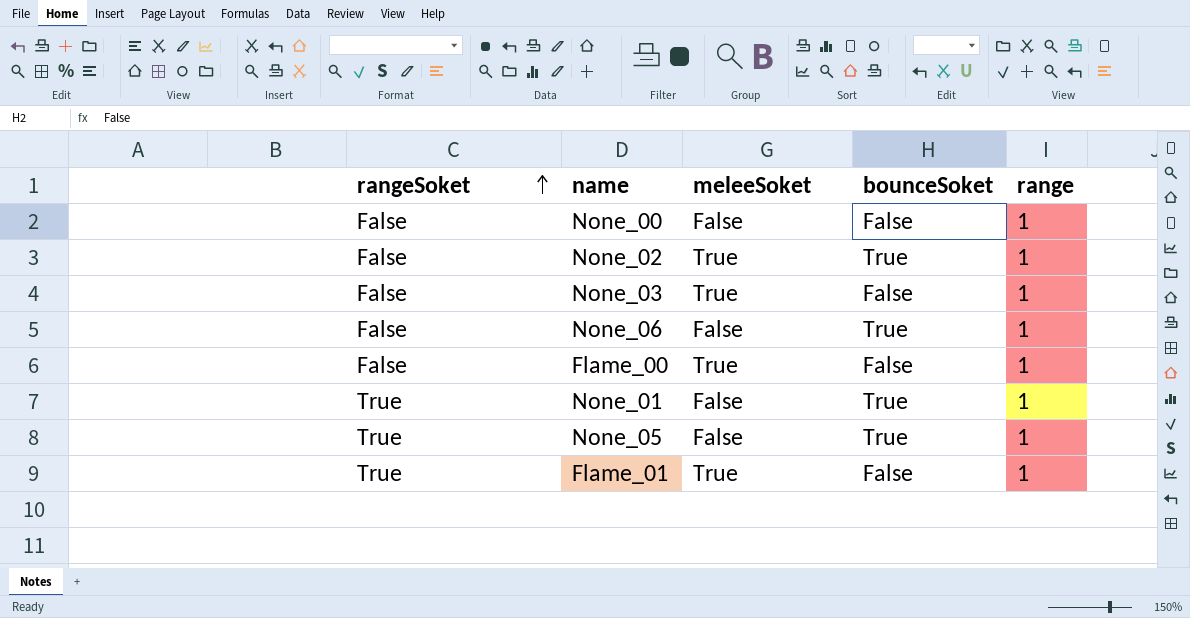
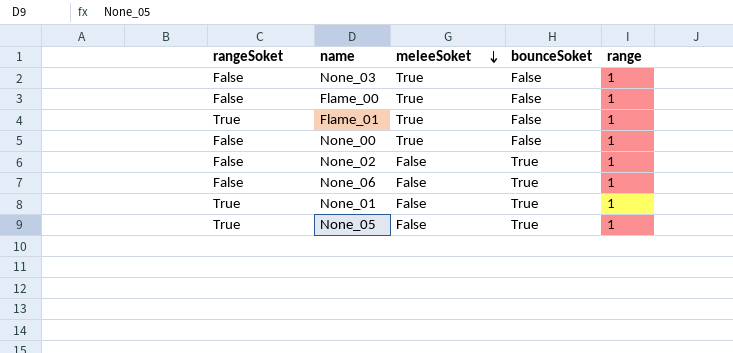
row order: rangeSoket ascending -> meleeSoket descending
None_00 | meleeSoket: False -> True
None_02 | meleeSoket: True -> False

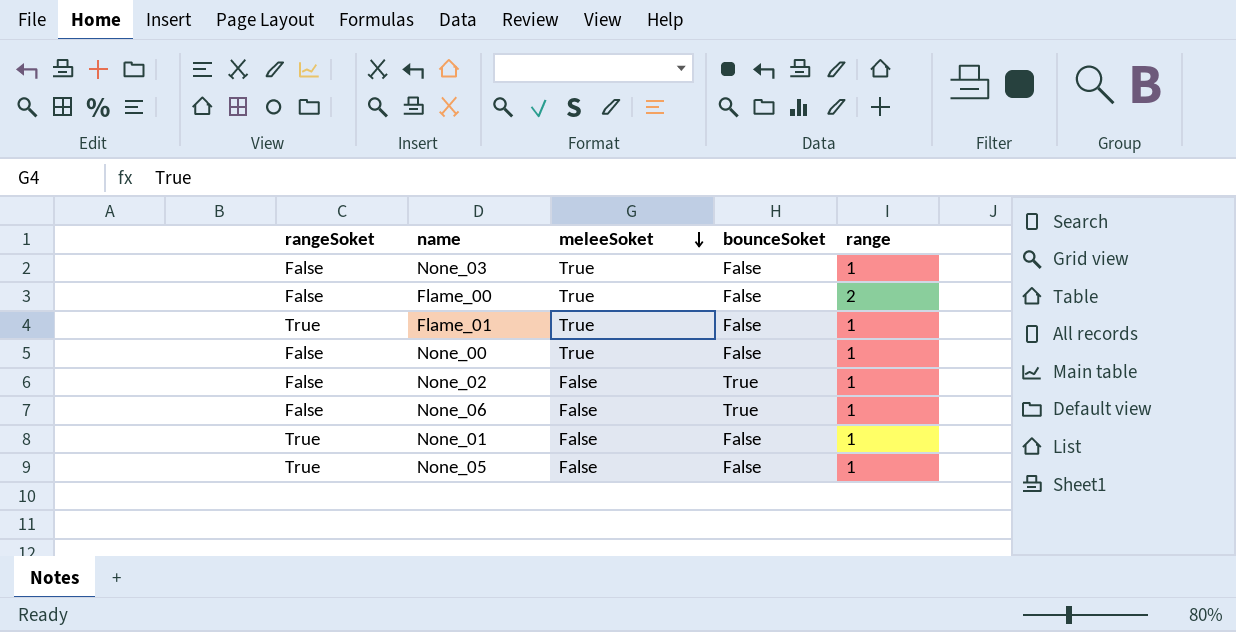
Flame_00 | range: 1 -> 2
None_01 | bounceSoket: True -> False
None_05 | bounceSoket: True -> False

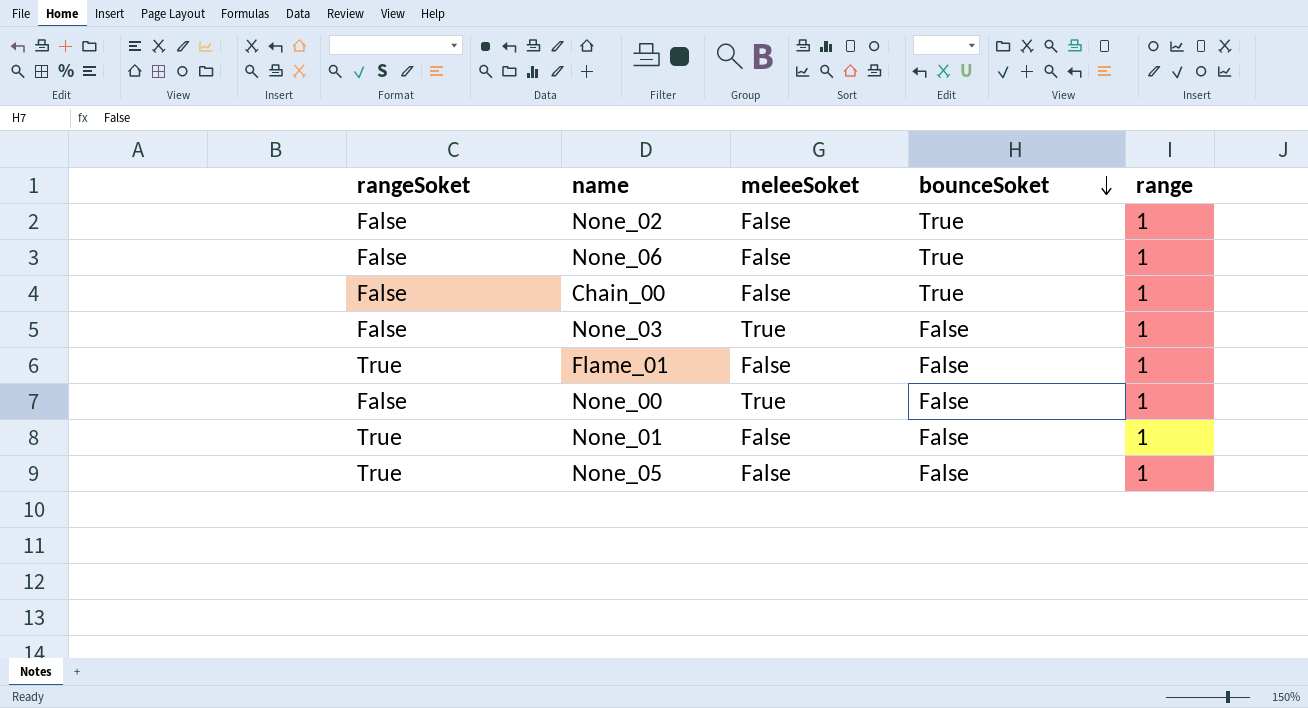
row order: meleeSoket descending -> bounceSoket descending
row Flame_00: False | True | False | 2 -> none
row Chain_00: none -> False | False | True | 1
Flame_01 | meleeSoket: True -> False

